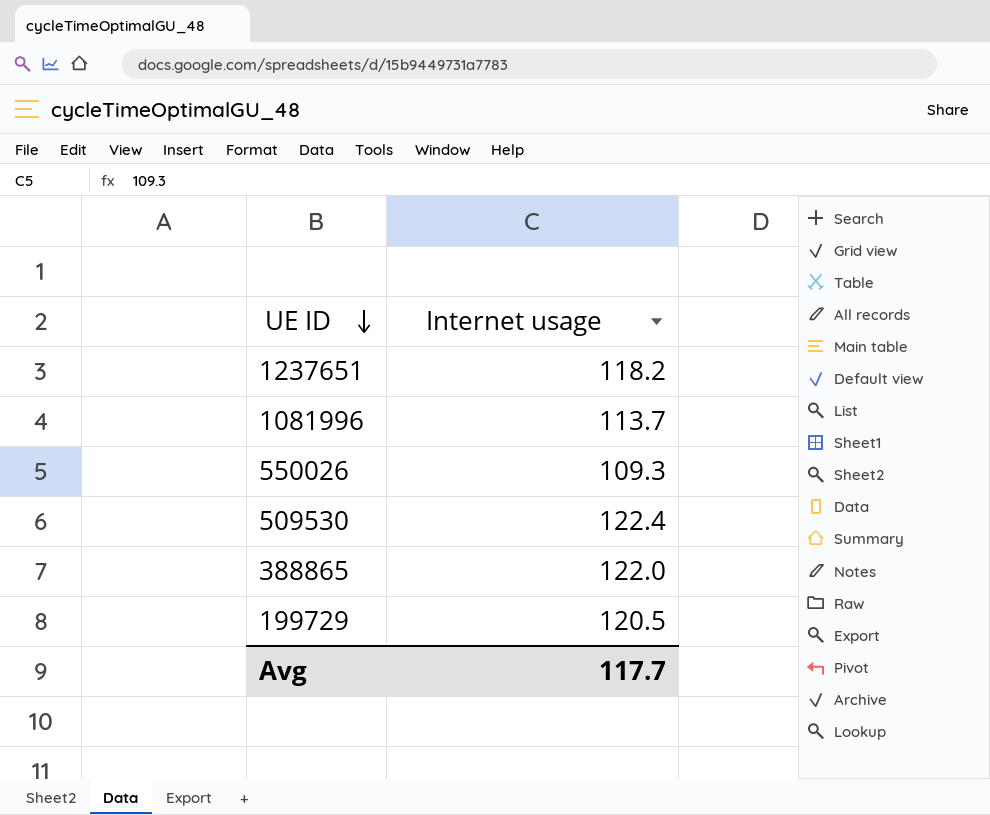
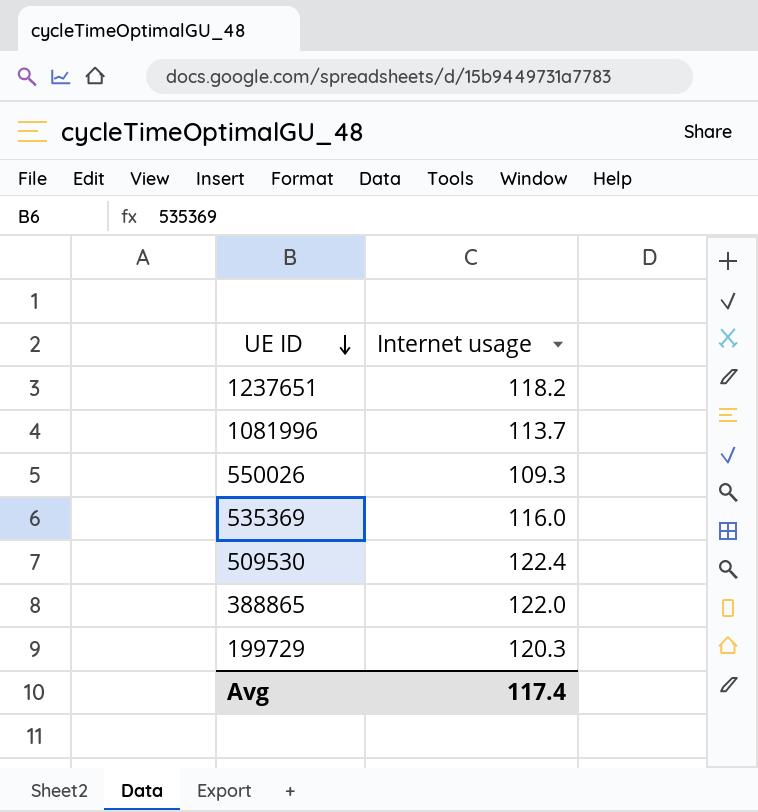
row 535369: none -> 116.0
199729 | Internet usage: 120.5 -> 120.3
Avg | Internet usage: 117.7 -> 117.4

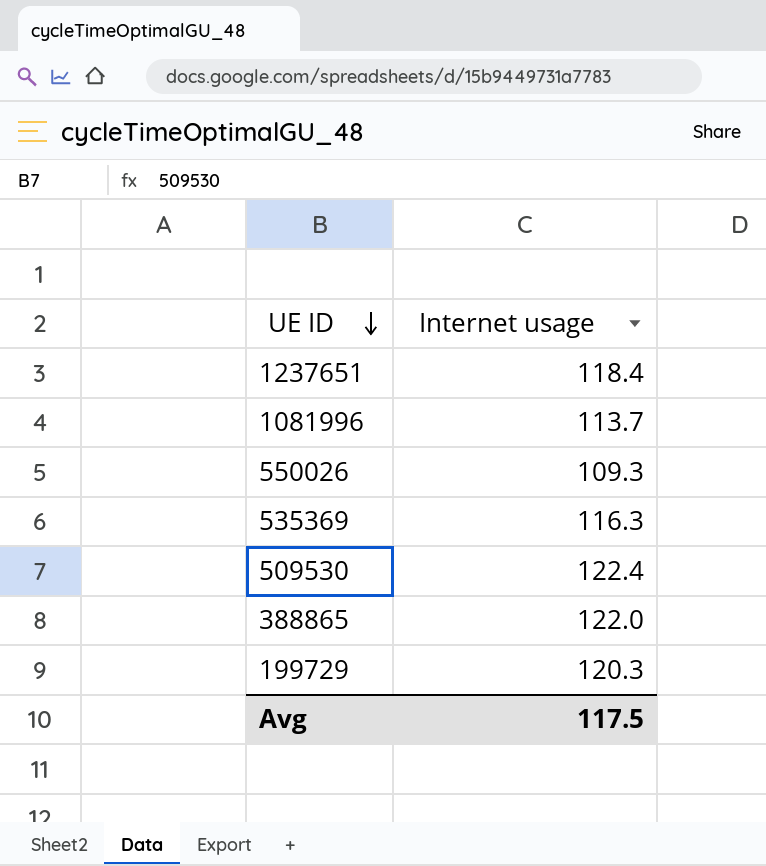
1237651 | Internet usage: 118.2 -> 118.4
535369 | Internet usage: 116.0 -> 116.3
Avg | Internet usage: 117.4 -> 117.5

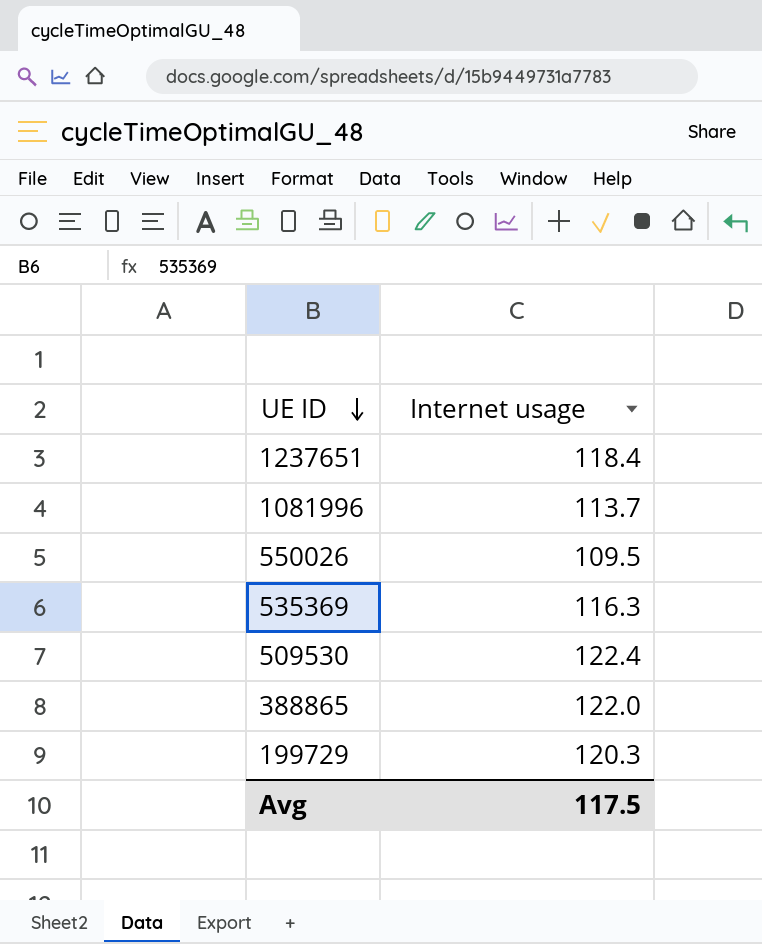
550026 | Internet usage: 109.3 -> 109.5

